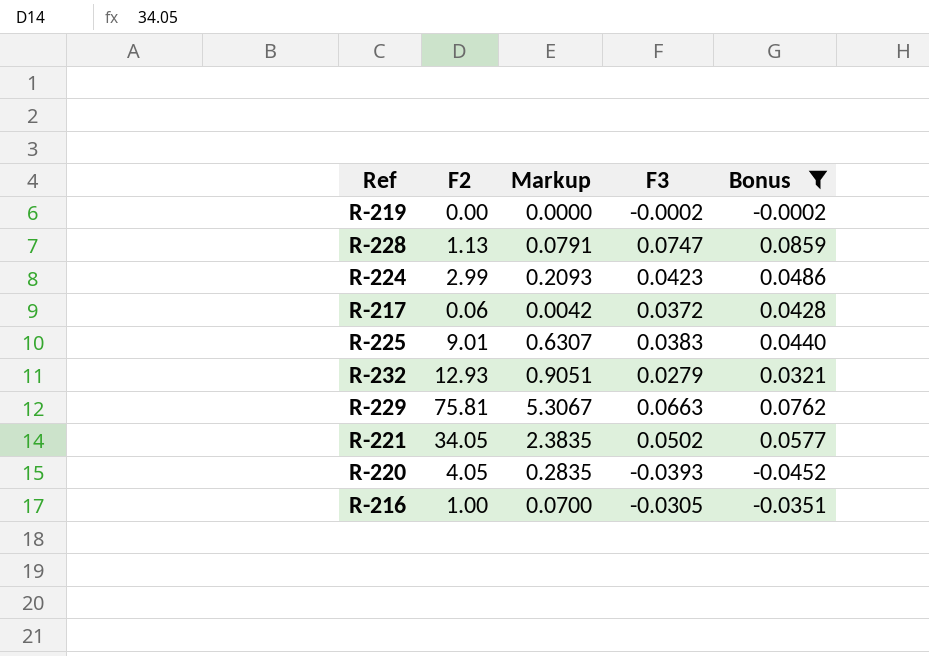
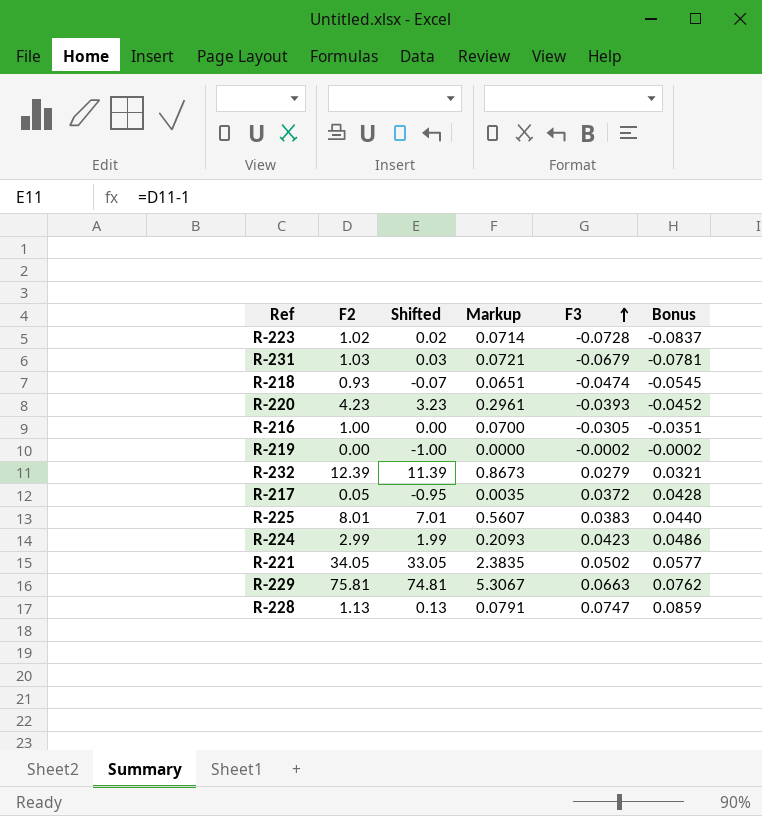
filter: Bonus >= -0.0452 -> none
row order: none -> F3 ascending
column Shifted | formula: none -> [F2] - 1
R-220 | F2: 4.05 -> 4.23
R-220 | Markup: 0.2835 -> 0.2961
R-232 | F2: 12.93 -> 12.39
R-232 | Markup: 0.9051 -> 0.8673
R-217 | F2: 0.06 -> 0.05
R-217 | Markup: 0.0042 -> 0.0035
R-225 | F2: 9.01 -> 8.01
R-225 | Markup: 0.6307 -> 0.5607

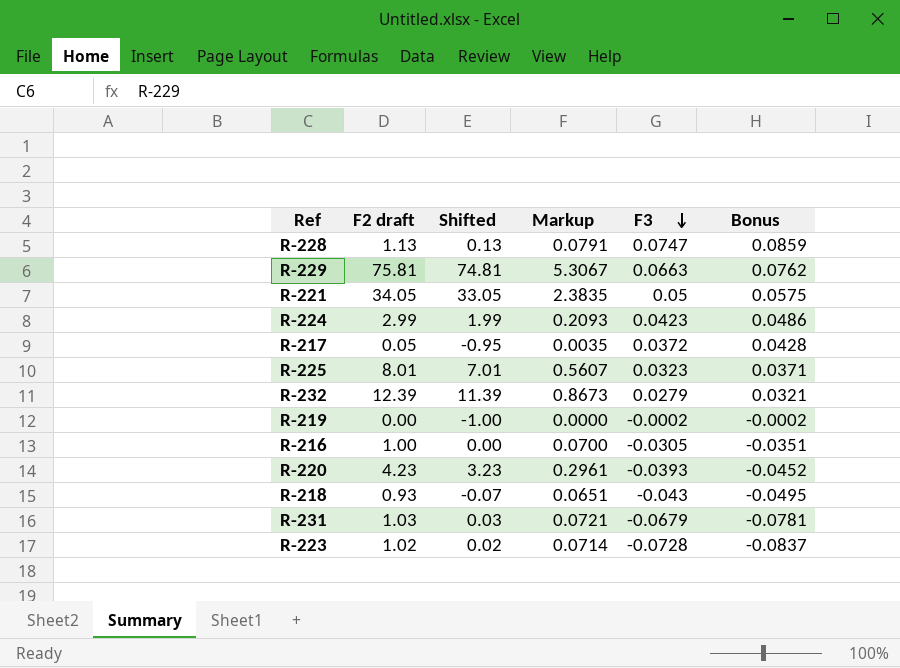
row order: F3 ascending -> F3 descending
column name: F2 -> F2 draft
R-221 | F3: 0.0502 -> 0.05
R-221 | Bonus: 0.0577 -> 0.0575
R-225 | F3: 0.0383 -> 0.0323
R-225 | Bonus: 0.0440 -> 0.0371
R-218 | F3: -0.0474 -> -0.043
R-218 | Bonus: -0.0545 -> -0.0495

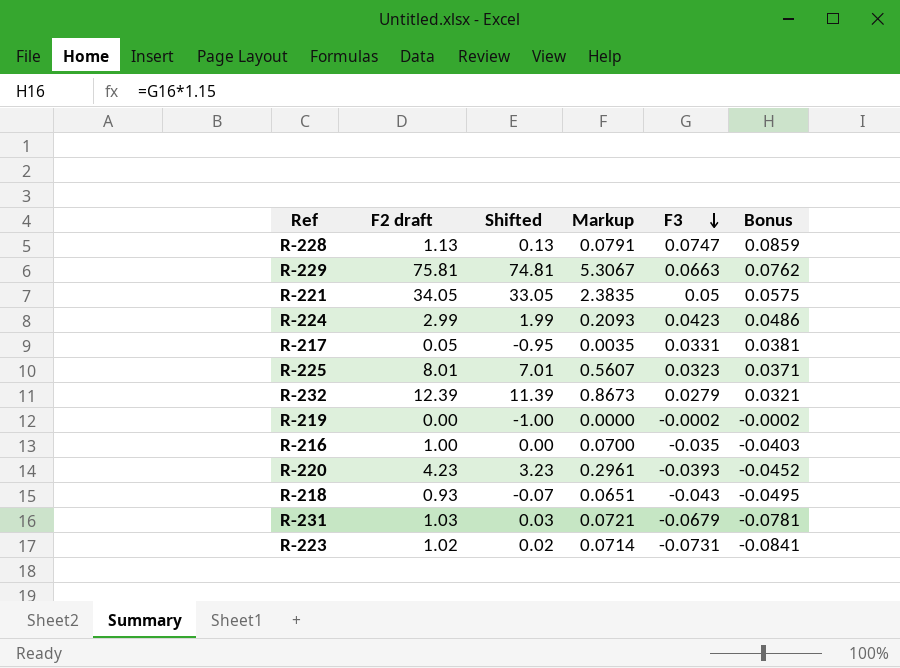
R-217 | F3: 0.0372 -> 0.0331
R-217 | Bonus: 0.0428 -> 0.0381
R-216 | F3: -0.0305 -> -0.035
R-216 | Bonus: -0.0351 -> -0.0403
R-223 | F3: -0.0728 -> -0.0731
R-223 | Bonus: -0.0837 -> -0.0841

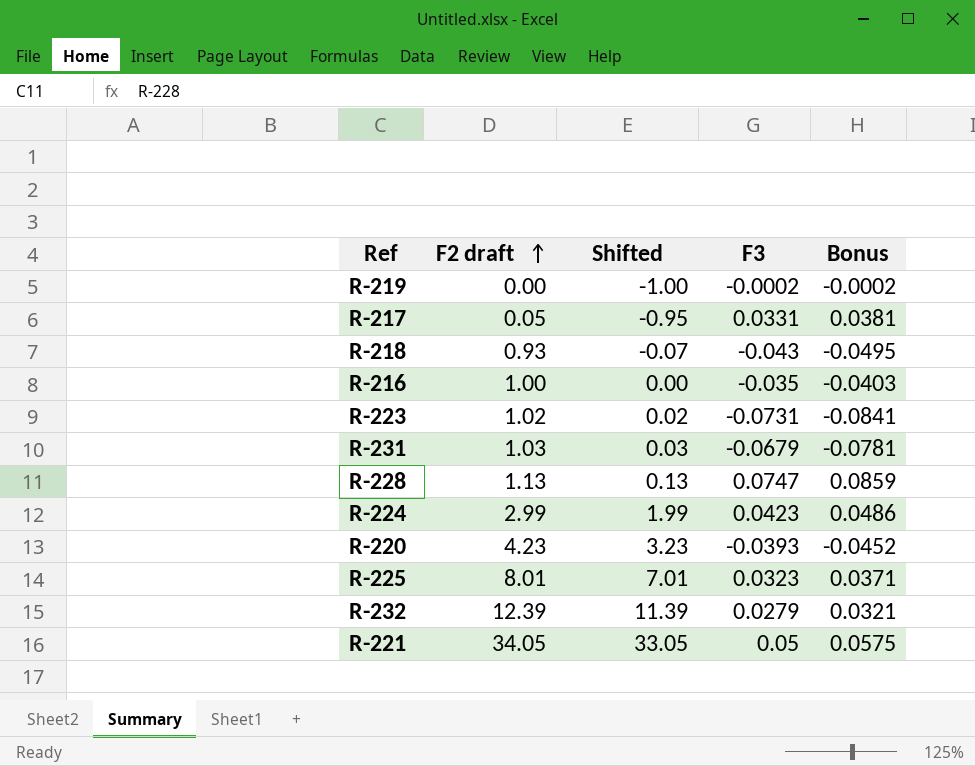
row order: F3 descending -> F2 draft ascending
column Markup | formula: [F2 draft] * 0.07 -> none
row R-229: 75.81 | 74.81 | 5.3067 | 0.0663 | 0.0762 -> none

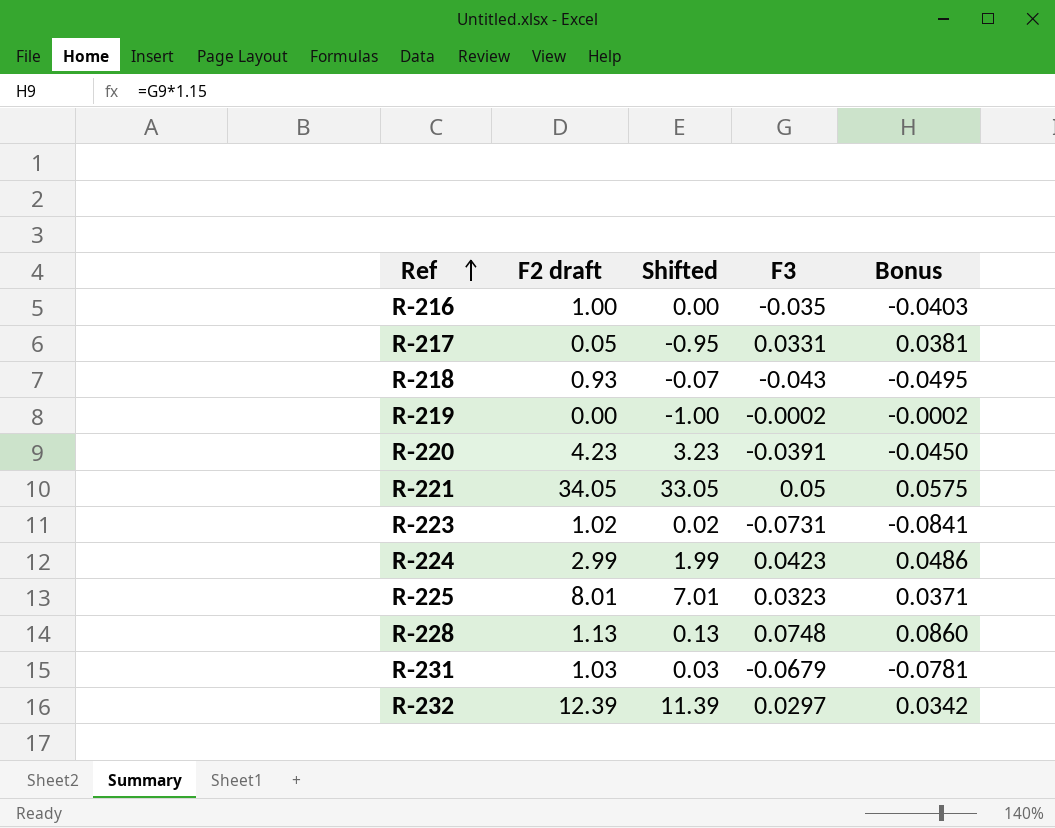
row order: F2 draft ascending -> Ref ascending
R-220 | F3: -0.0393 -> -0.0391
R-220 | Bonus: -0.0452 -> -0.0450
R-228 | F3: 0.0747 -> 0.0748
R-228 | Bonus: 0.0859 -> 0.0860
R-232 | F3: 0.0279 -> 0.0297
R-232 | Bonus: 0.0321 -> 0.0342

